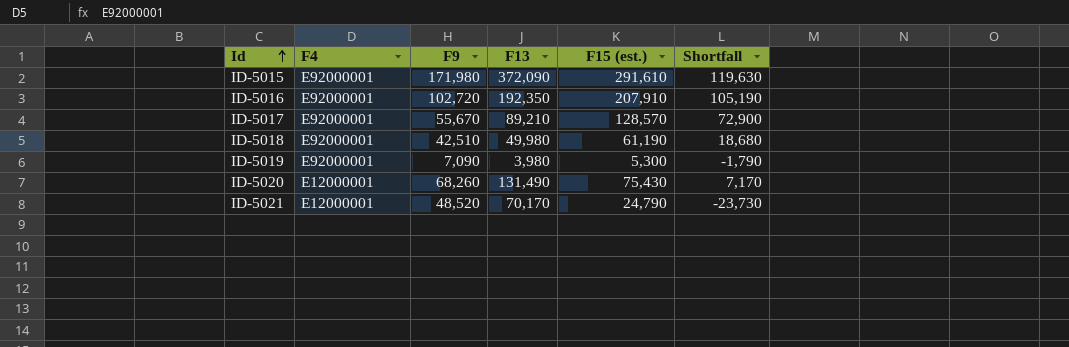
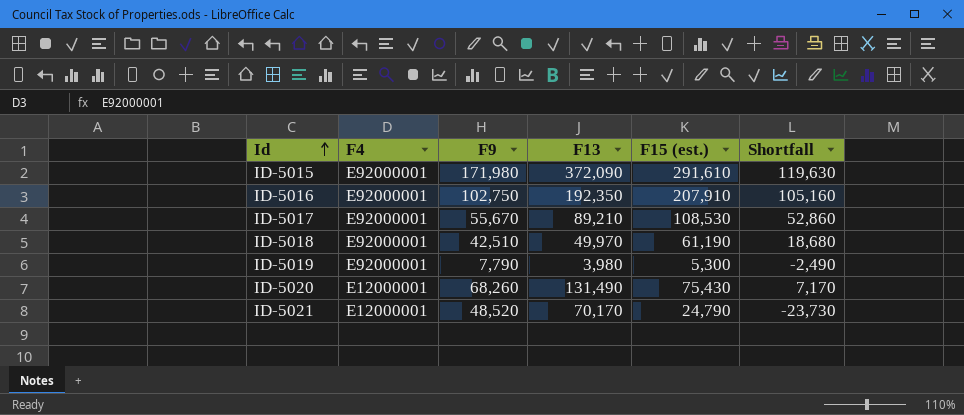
ID-5016 | F9: 102,720 -> 102,750
ID-5016 | Shortfall: 105,190 -> 105,160
ID-5017 | F15 (est.): 128,570 -> 108,530
ID-5017 | Shortfall: 72,900 -> 52,860
ID-5018 | F13: 49,980 -> 49,970
ID-5019 | F9: 7,090 -> 7,790
ID-5019 | Shortfall: -1,790 -> -2,490

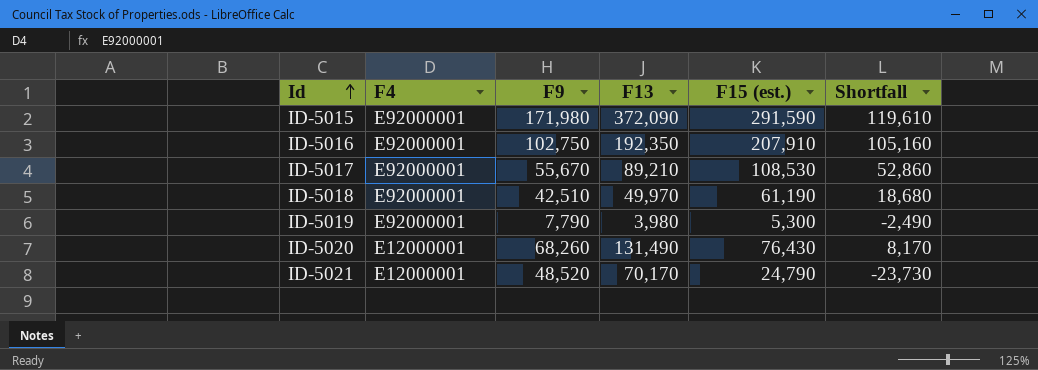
ID-5015 | F15 (est.): 291,610 -> 291,590
ID-5015 | Shortfall: 119,630 -> 119,610
ID-5020 | F15 (est.): 75,430 -> 76,430
ID-5020 | Shortfall: 7,170 -> 8,170

